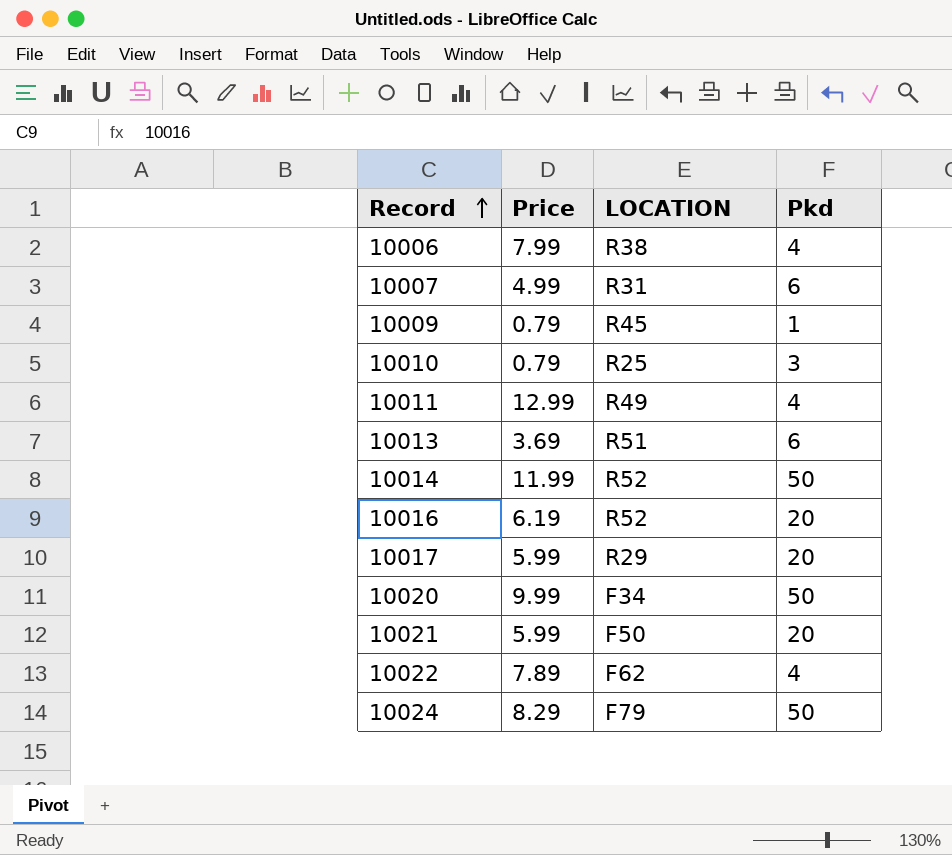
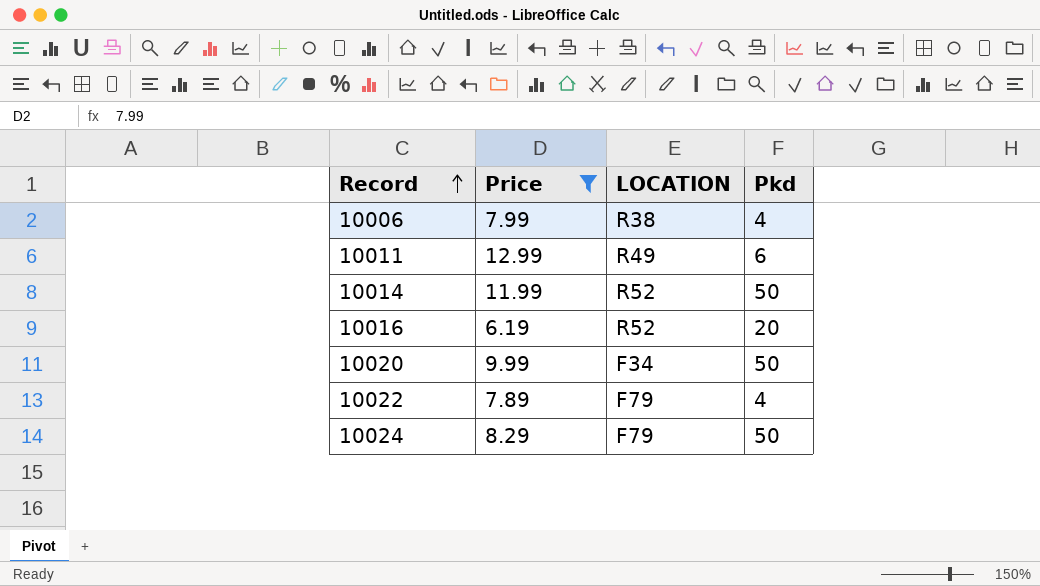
filter: none -> Price >= 6.19
10011 | Pkd: 4 -> 6
10022 | LOCATION: F62 -> F79

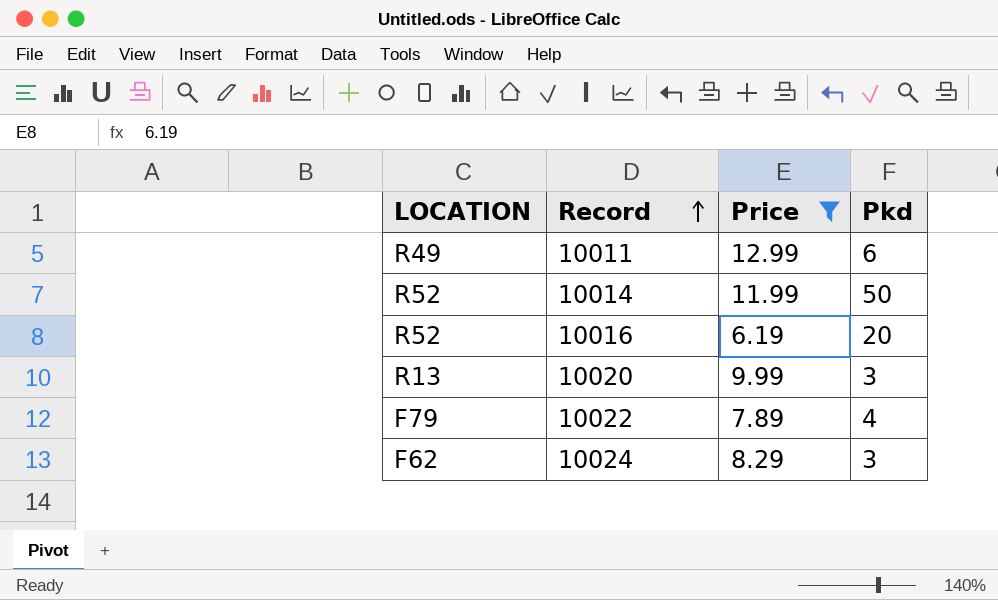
column LOCATION | position: 3 -> 1
row 10006: 7.99 | R38 | 4 -> none
10020 | LOCATION: F34 -> R13
10020 | Pkd: 50 -> 3
10024 | LOCATION: F79 -> F62
10024 | Pkd: 50 -> 3

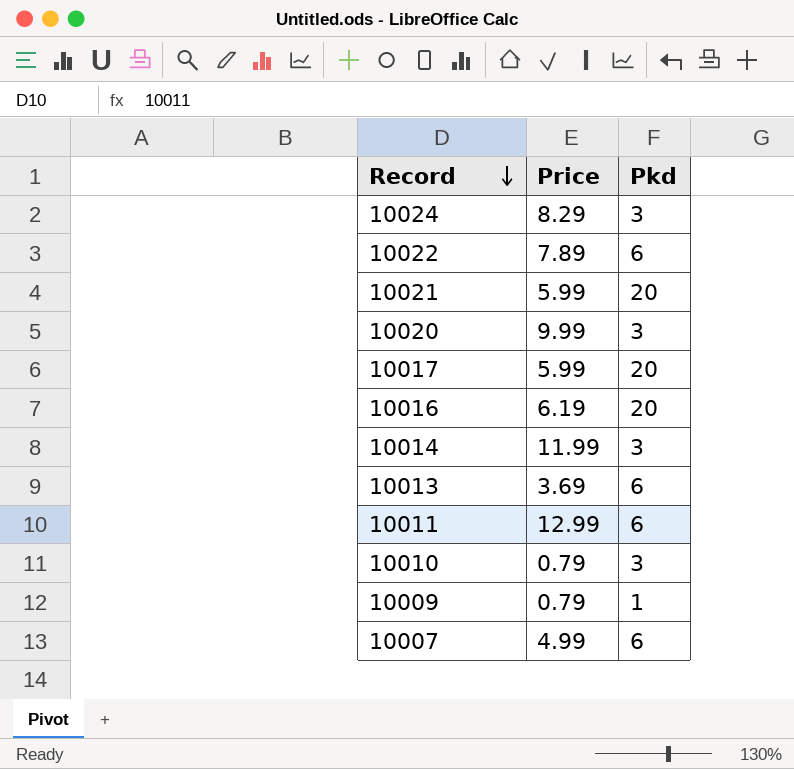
filter: Price >= 6.19 -> none
row order: Record ascending -> Record descending
column LOCATION | position: 1 -> none
10022 | Pkd: 4 -> 6
10014 | Pkd: 50 -> 3

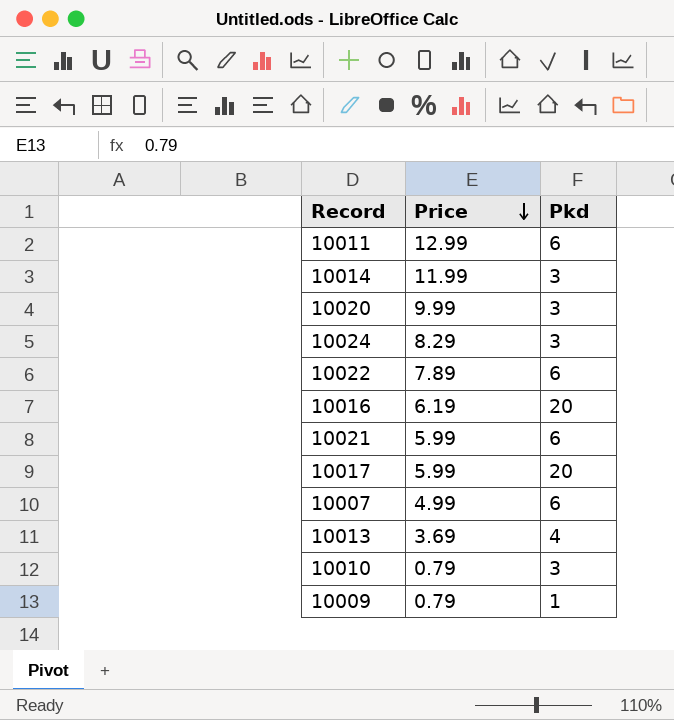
row order: Record descending -> Price descending
10021 | Pkd: 20 -> 6
10013 | Pkd: 6 -> 4

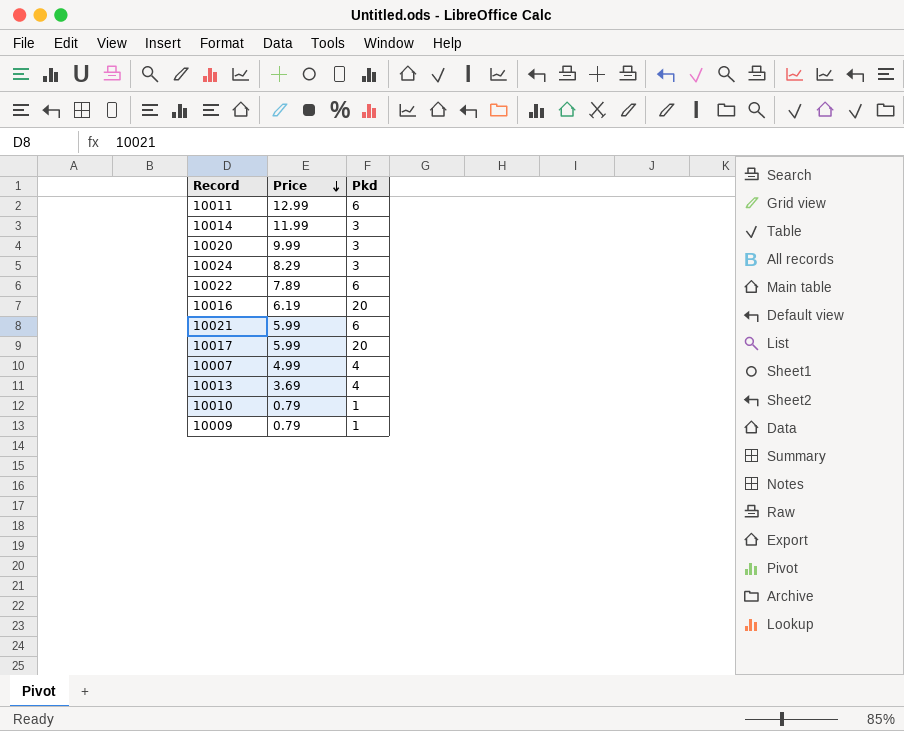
10007 | Pkd: 6 -> 4
10010 | Pkd: 3 -> 1

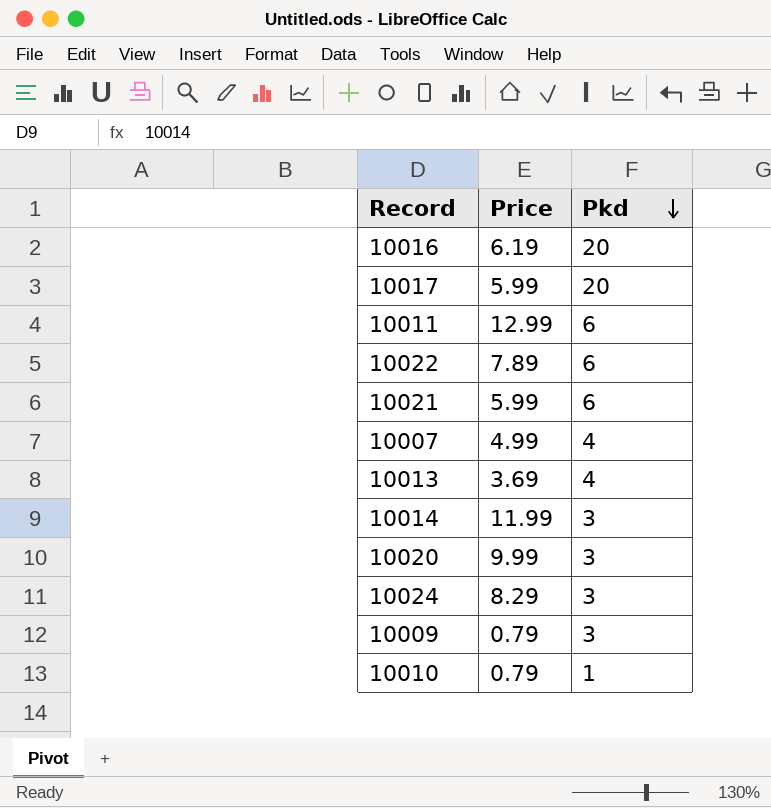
row order: Price descending -> Pkd descending
10009 | Pkd: 1 -> 3

